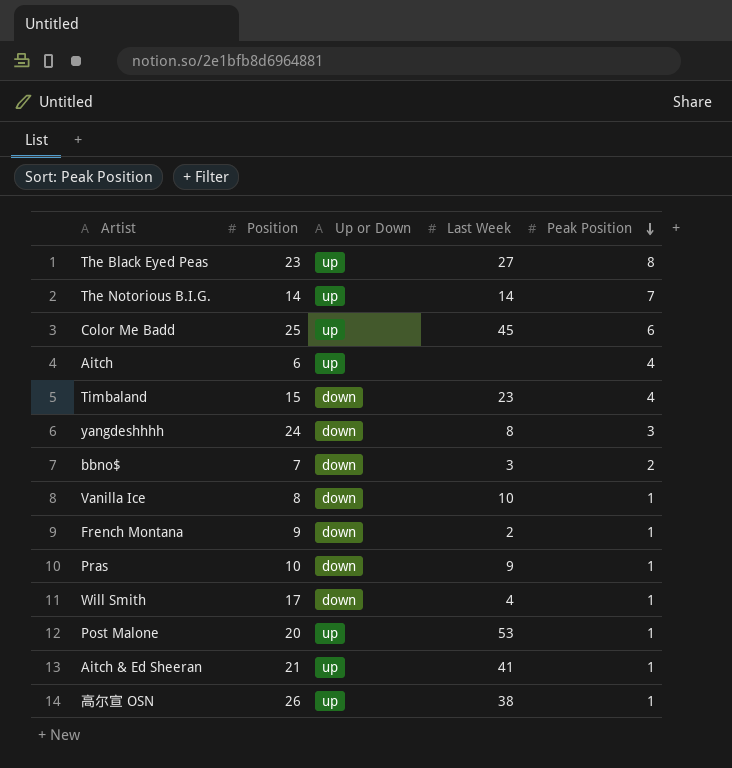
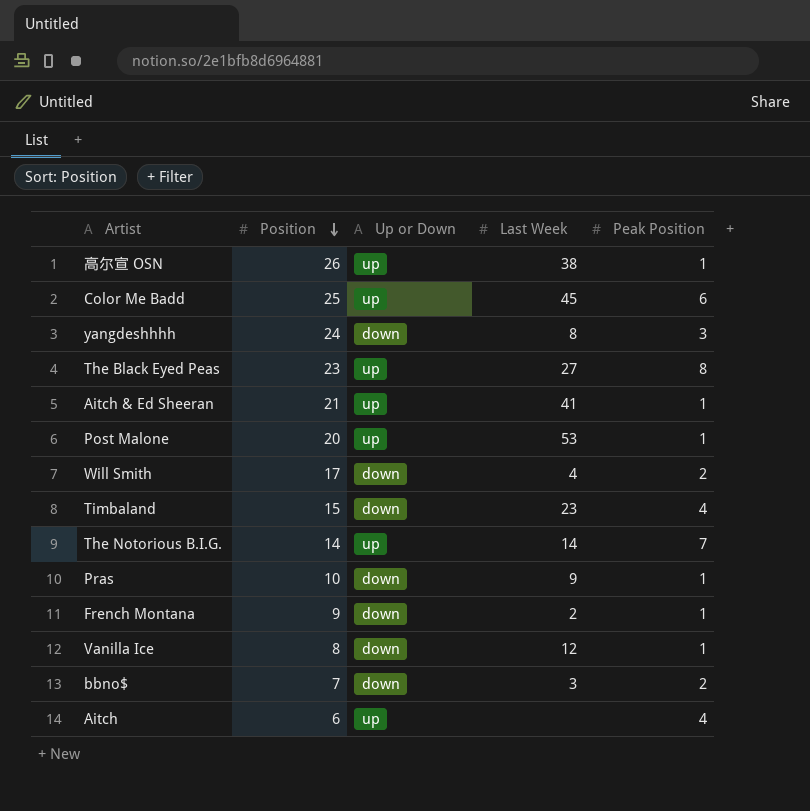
row order: Peak Position descending -> Position descending
Will Smith | Peak Position: 1 -> 2
Vanilla Ice | Last Week: 10 -> 12

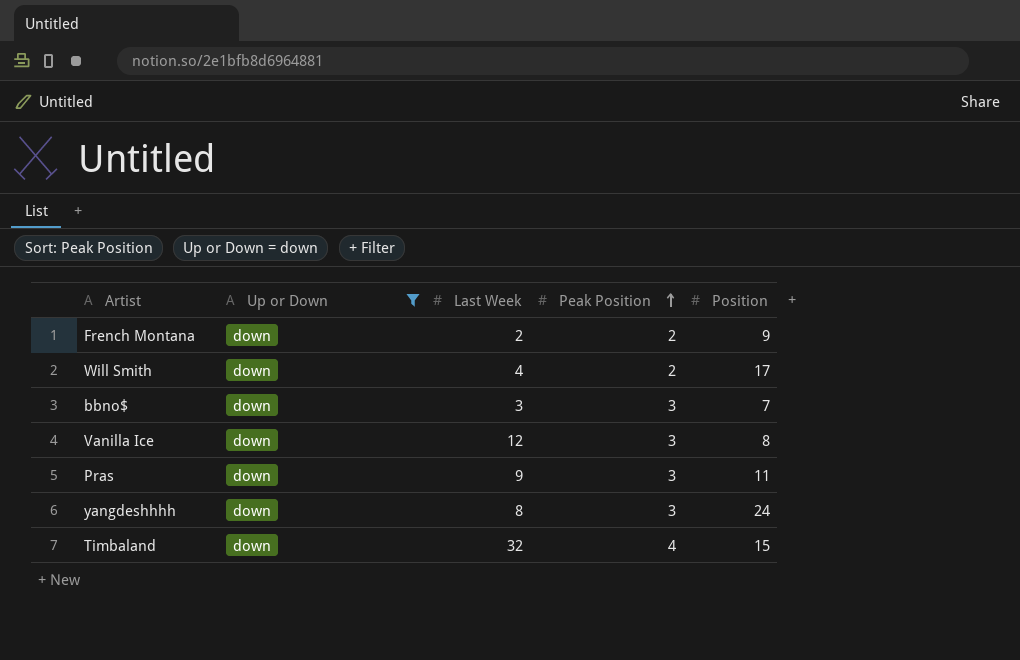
filter: none -> Up or Down = down
row order: Position descending -> Peak Position ascending
column Position | position: 2 -> 5
French Montana | Peak Position: 1 -> 2
bbno$ | Peak Position: 2 -> 3
Vanilla Ice | Peak Position: 1 -> 3
Pras | Peak Position: 1 -> 3
Pras | Position: 10 -> 11
Timbaland | Last Week: 23 -> 32

